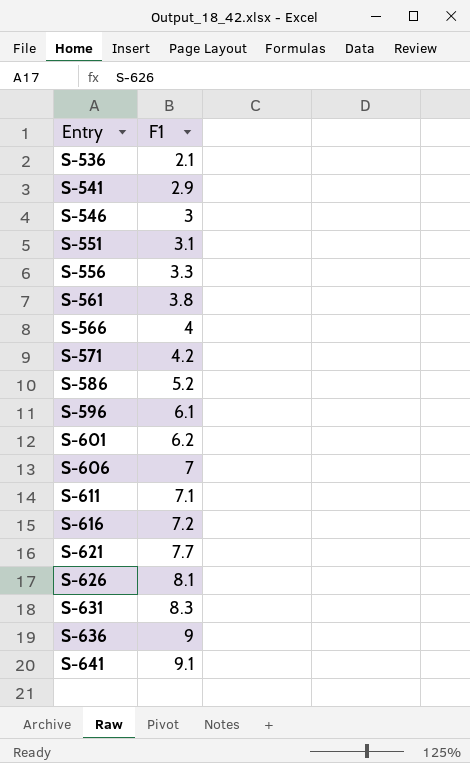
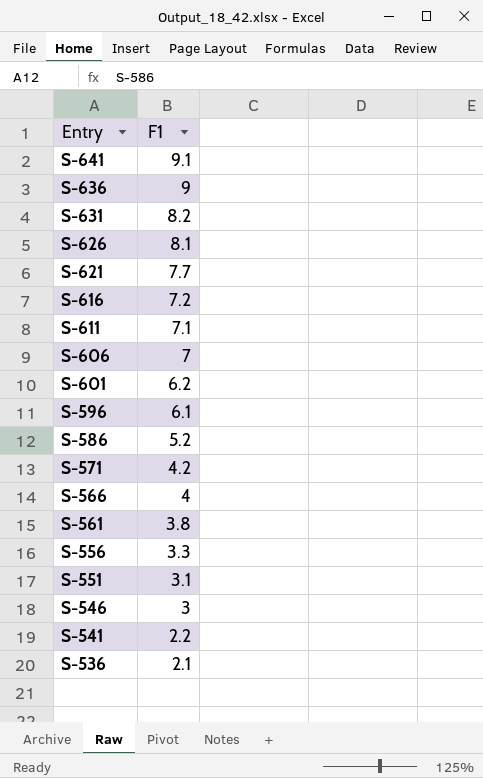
row order: Entry ascending -> Entry descending
S-631 | F1: 8.3 -> 8.2
S-541 | F1: 2.9 -> 2.2

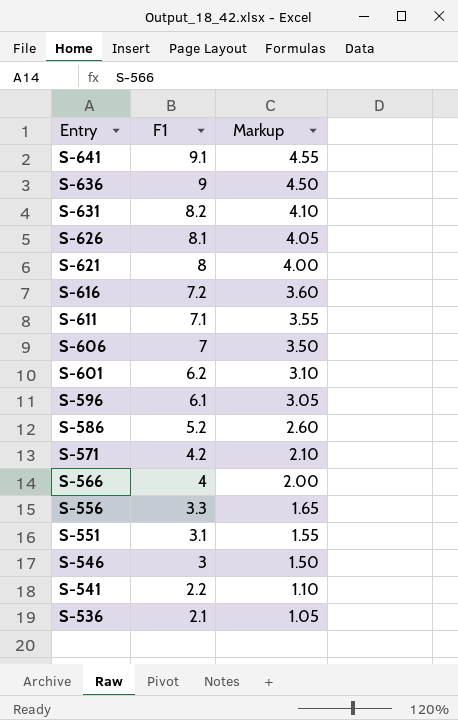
column Markup | formula: none -> [F1] * 0.5
row S-561: 3.8 -> none
S-621 | F1: 7.7 -> 8

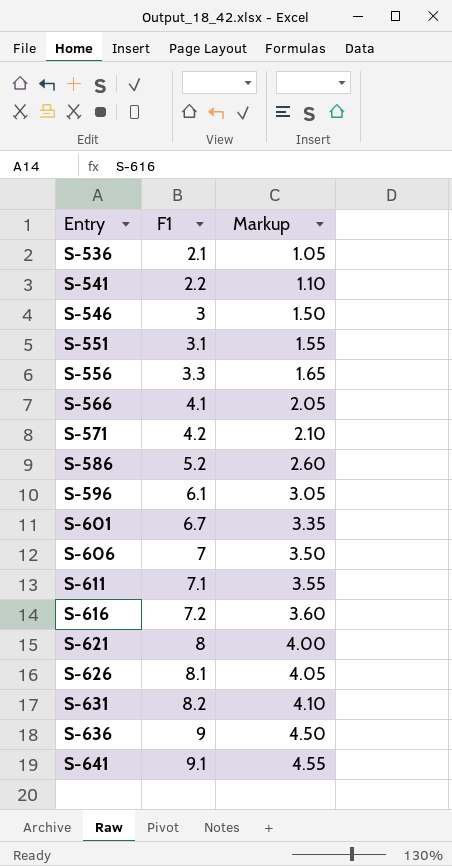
row order: Entry descending -> Entry ascending
S-566 | F1: 4 -> 4.1
S-566 | Markup: 2.00 -> 2.05
S-601 | F1: 6.2 -> 6.7
S-601 | Markup: 3.10 -> 3.35

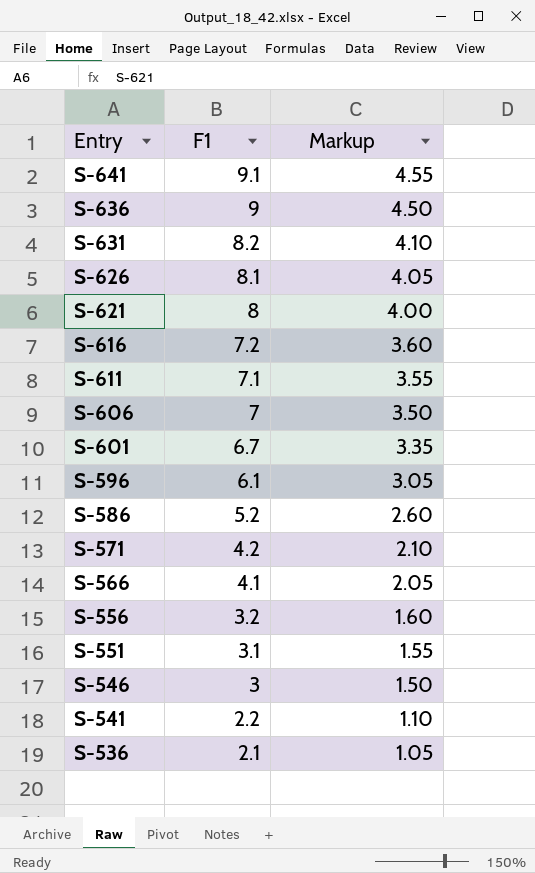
row order: Entry ascending -> Entry descending
S-556 | F1: 3.3 -> 3.2
S-556 | Markup: 1.65 -> 1.60

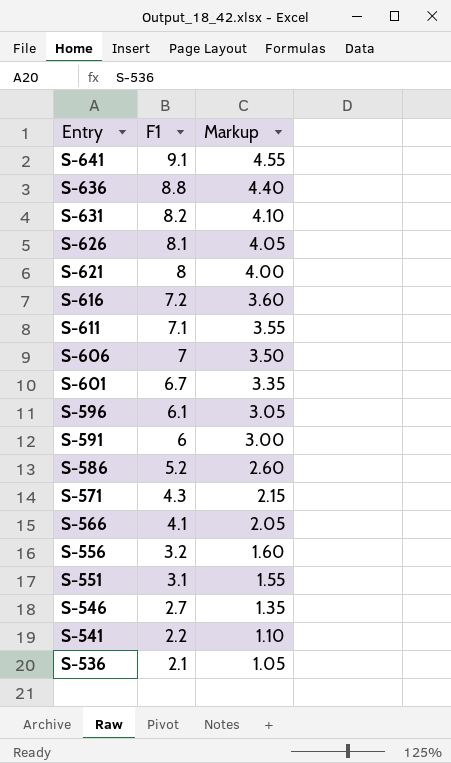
S-636 | F1: 9 -> 8.8
S-636 | Markup: 4.50 -> 4.40
row S-591: none -> 6 | 3.00
S-571 | F1: 4.2 -> 4.3
S-571 | Markup: 2.10 -> 2.15
S-546 | F1: 3 -> 2.7
S-546 | Markup: 1.50 -> 1.35

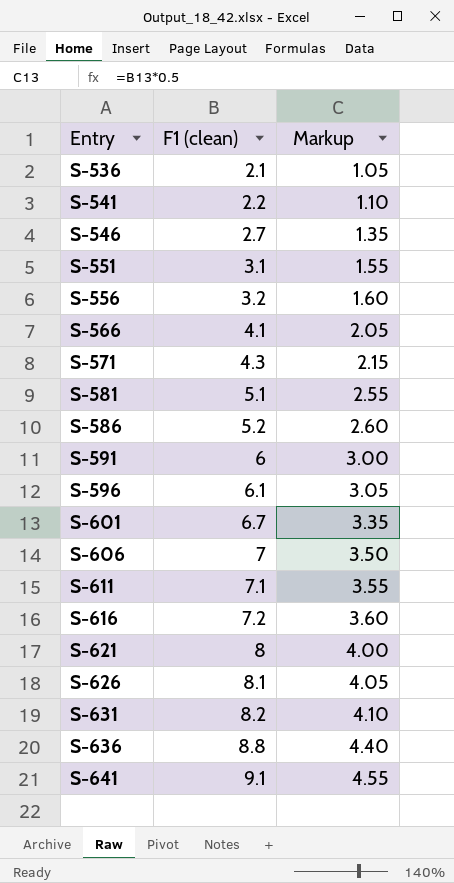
row order: Entry descending -> Entry ascending
column name: F1 -> F1 (clean)
row S-581: none -> 5.1 | 2.55

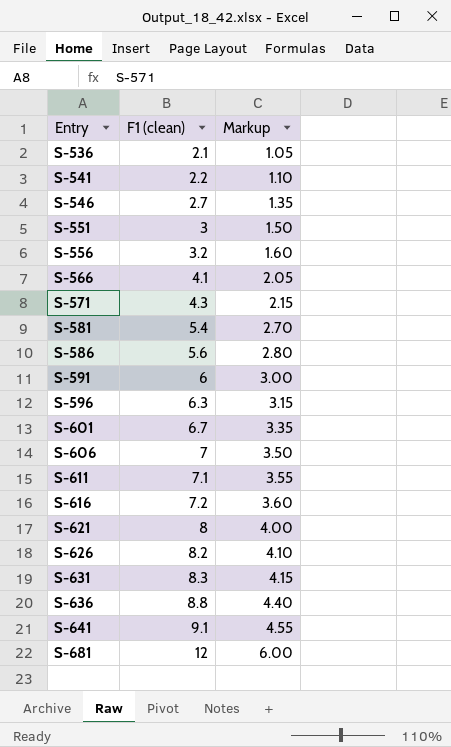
S-551 | F1 (clean): 3.1 -> 3
S-551 | Markup: 1.55 -> 1.50
S-581 | F1 (clean): 5.1 -> 5.4
S-581 | Markup: 2.55 -> 2.70
S-586 | F1 (clean): 5.2 -> 5.6
S-586 | Markup: 2.60 -> 2.80
S-596 | F1 (clean): 6.1 -> 6.3
S-596 | Markup: 3.05 -> 3.15
S-626 | F1 (clean): 8.1 -> 8.2
S-626 | Markup: 4.05 -> 4.10
S-631 | F1 (clean): 8.2 -> 8.3
S-631 | Markup: 4.10 -> 4.15
row S-681: none -> 12 | 6.00

